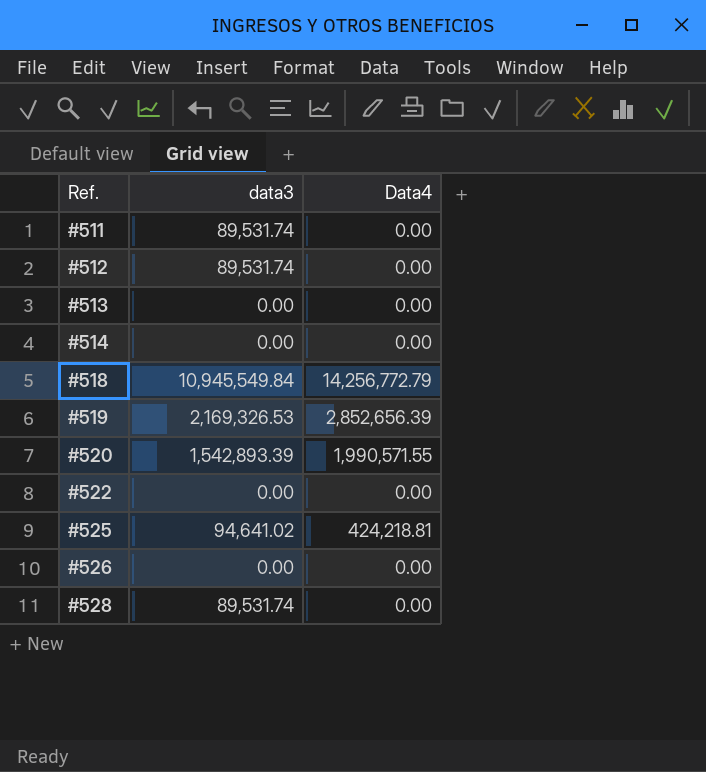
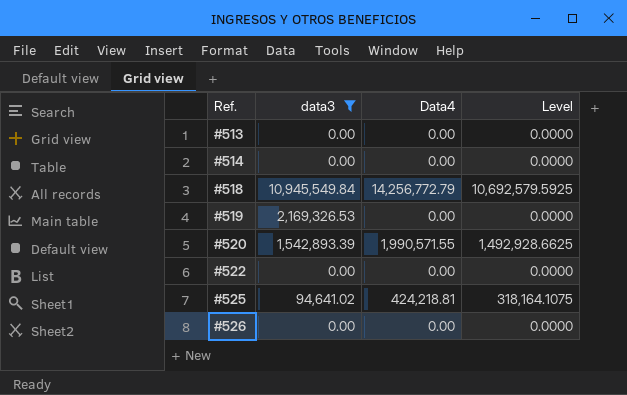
filter: none -> data3 != 89,531.74
column Level | formula: none -> [Data4] * 0.75
#519 | Data4: 2,852,656.39 -> 0.00

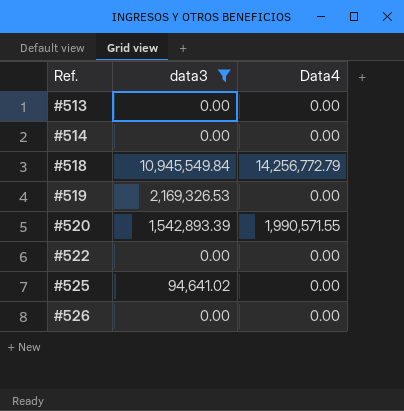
column Level | formula: [Data4] * 0.75 -> none
#525 | Data4: 424,218.81 -> 0.00

